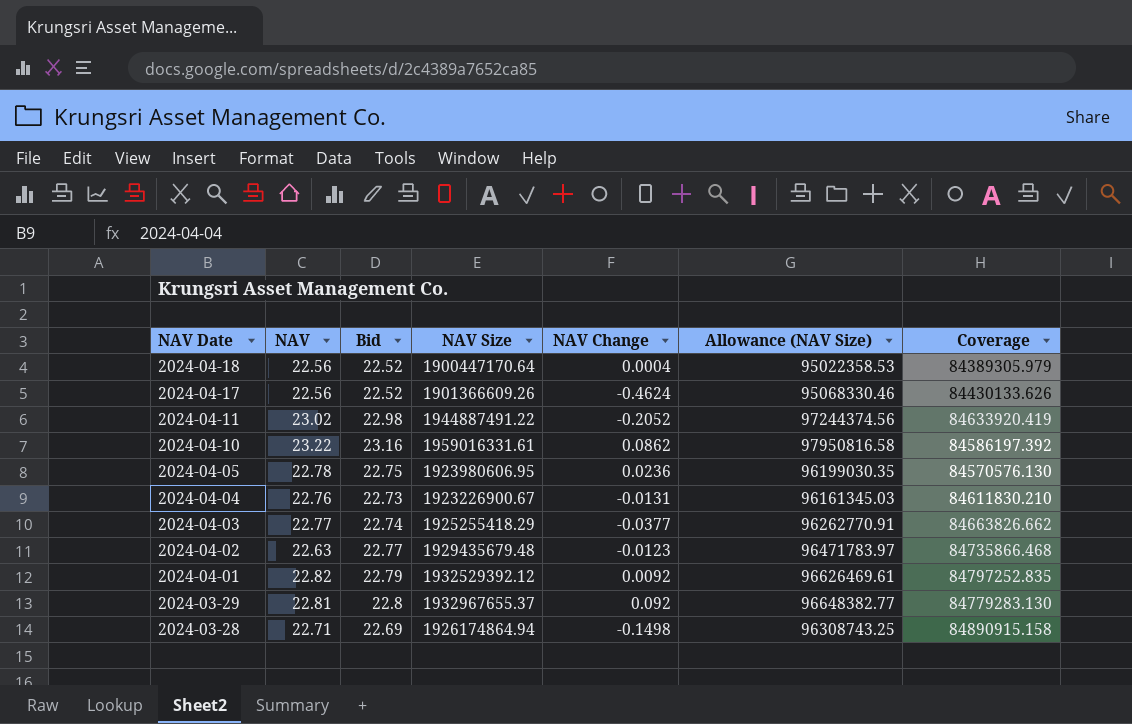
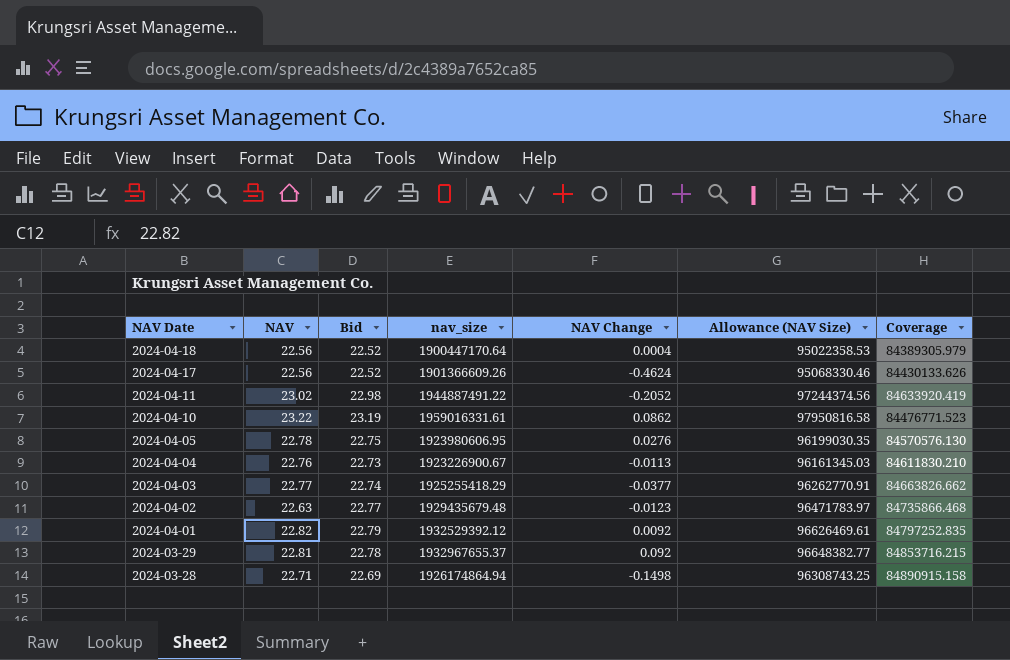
column name: NAV Size -> nav_size
2024-04-10 | Bid: 23.16 -> 23.19
2024-04-10 | Coverage: 84586197.392 -> 84476771.523
2024-04-05 | NAV Change: 0.0236 -> 0.0276
2024-04-04 | NAV Change: -0.0131 -> -0.0113
2024-03-29 | Bid: 22.8 -> 22.78
2024-03-29 | Coverage: 84779283.130 -> 84853716.215

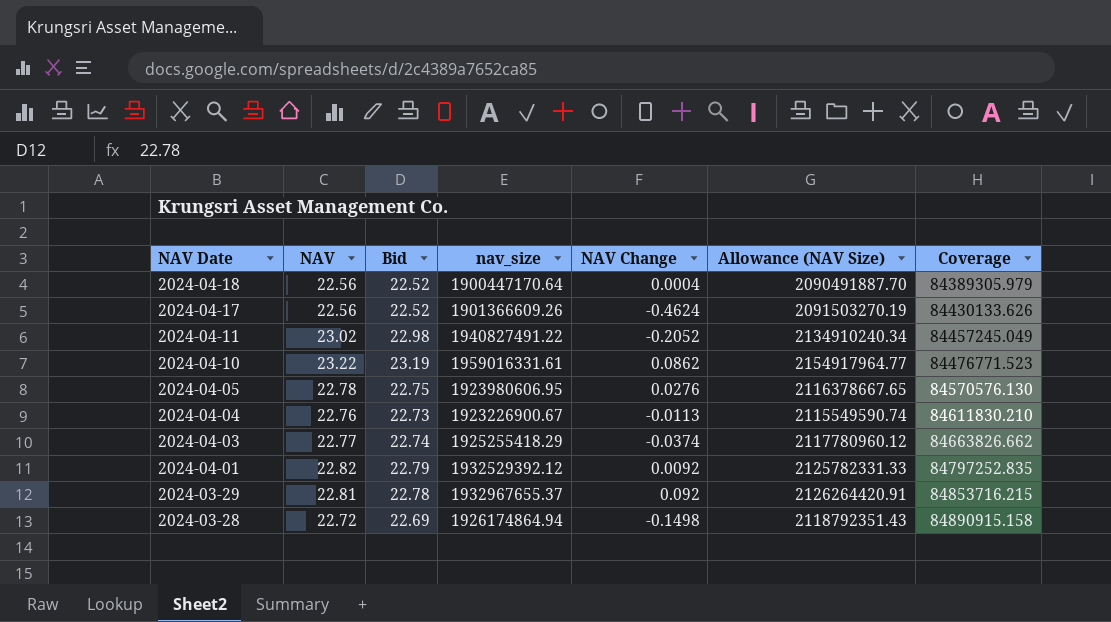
column Allowance (NAV Size) | formula: [nav_size] * 0.05 -> [nav_size] * 1.1
row 2024-04-02: 22.63 | 22.77 | 1929435679.48 | -0.0123 | 96471783.97 | 84735866.468 -> none
2024-04-11 | nav_size: 1944887491.22 -> 1940827491.22
2024-04-11 | Coverage: 84633920.419 -> 84457245.049
2024-04-03 | NAV Change: -0.0377 -> -0.0374
2024-03-28 | NAV: 22.71 -> 22.72

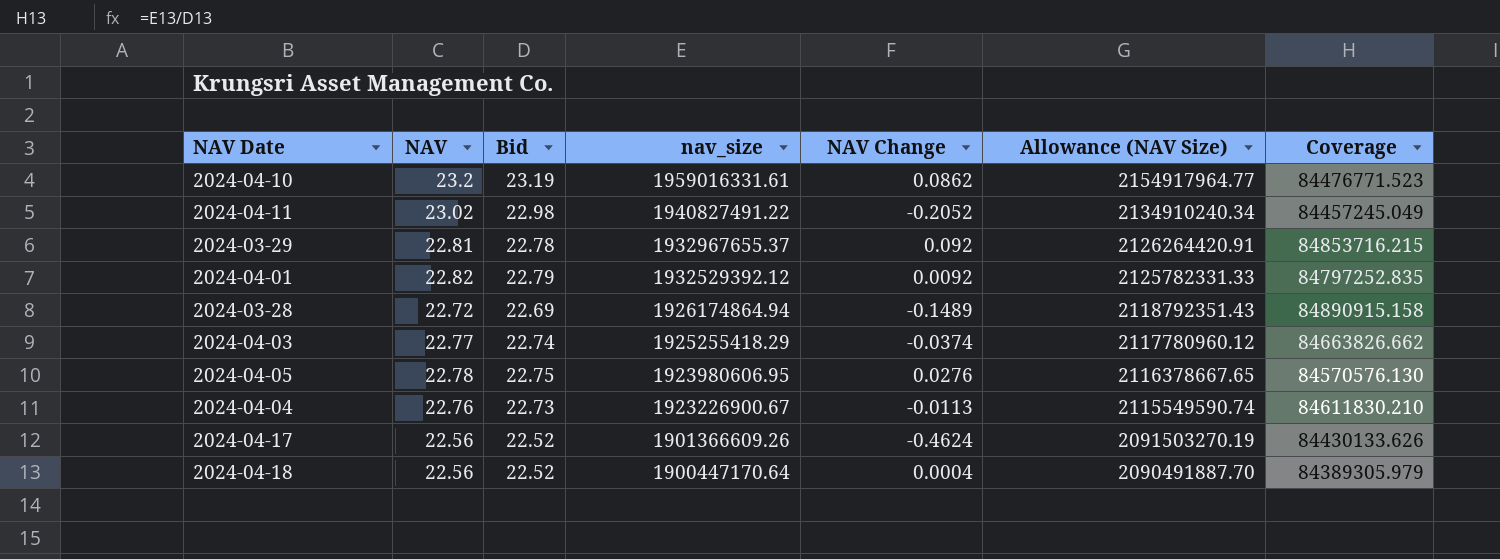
row order: NAV Date descending -> nav_size descending
2024-04-10 | NAV: 23.22 -> 23.2
2024-03-28 | NAV Change: -0.1498 -> -0.1489

